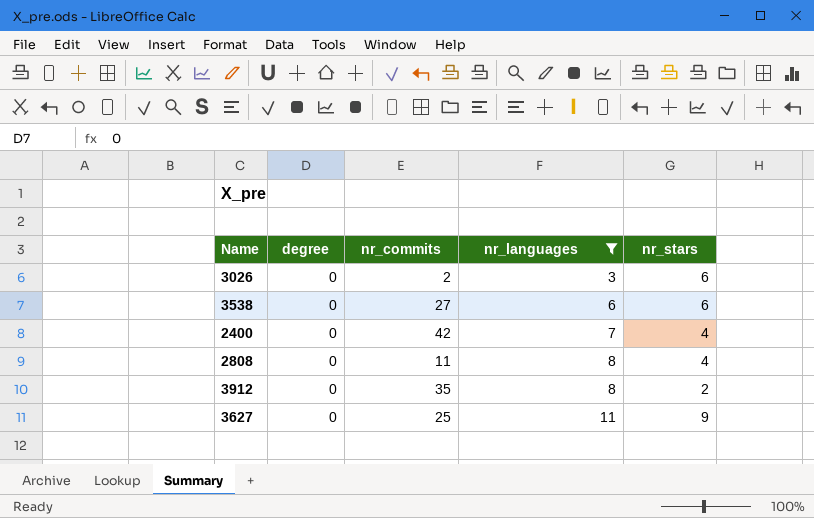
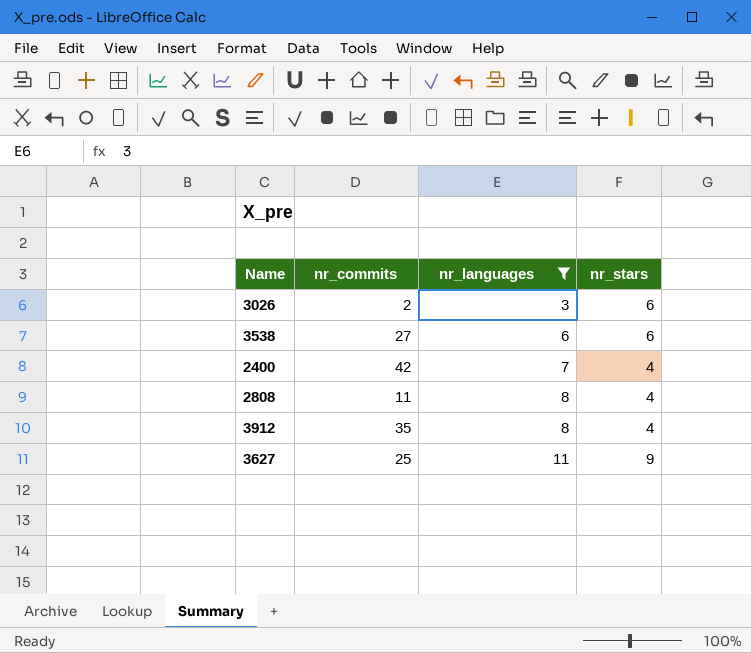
column degree | position: 2 -> none
3912 | nr_stars: 2 -> 4

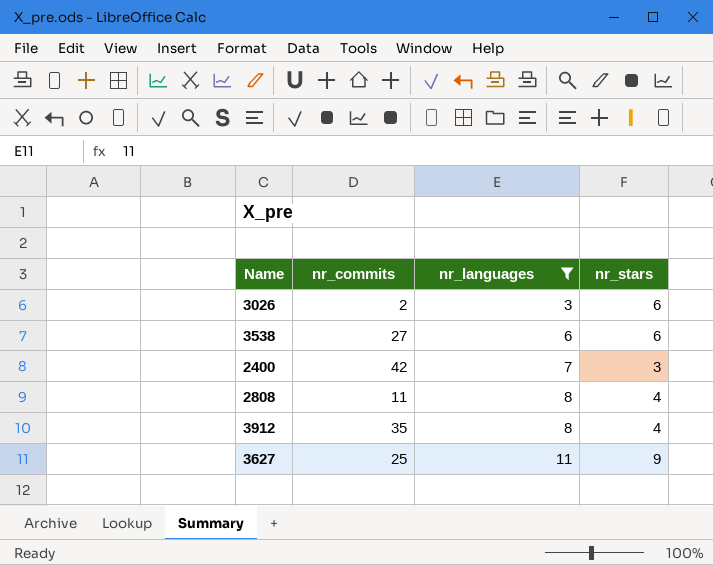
2400 | nr_stars: 4 -> 3

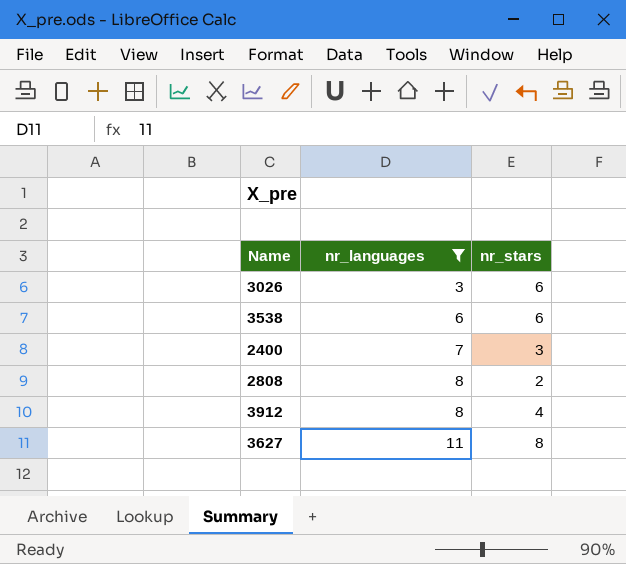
column nr_commits | position: 2 -> none
2808 | nr_stars: 4 -> 2
3627 | nr_stars: 9 -> 8

